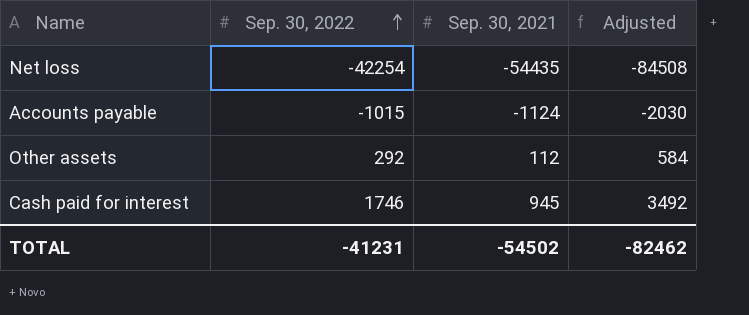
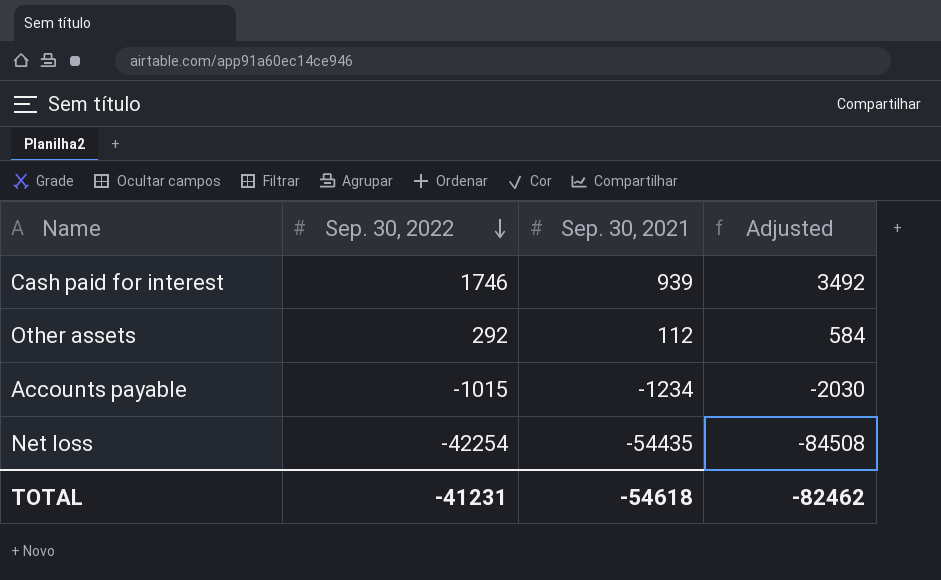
row order: Sep. 30, 2022 ascending -> Sep. 30, 2022 descending
Cash paid for interest | Sep. 30, 2021: 945 -> 939
Accounts payable | Sep. 30, 2021: -1124 -> -1234
TOTAL | Sep. 30, 2021: -54502 -> -54618

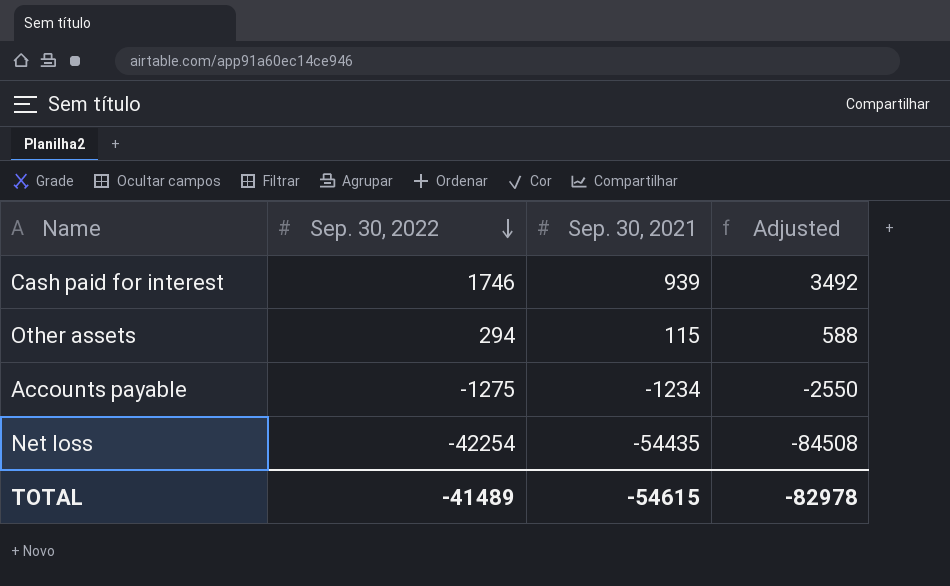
Other assets | Sep. 30, 2022: 292 -> 294
Other assets | Sep. 30, 2021: 112 -> 115
Other assets | Adjusted: 584 -> 588
Accounts payable | Sep. 30, 2022: -1015 -> -1275
Accounts payable | Adjusted: -2030 -> -2550
TOTAL | Sep. 30, 2022: -41231 -> -41489
TOTAL | Sep. 30, 2021: -54618 -> -54615
TOTAL | Adjusted: -82462 -> -82978

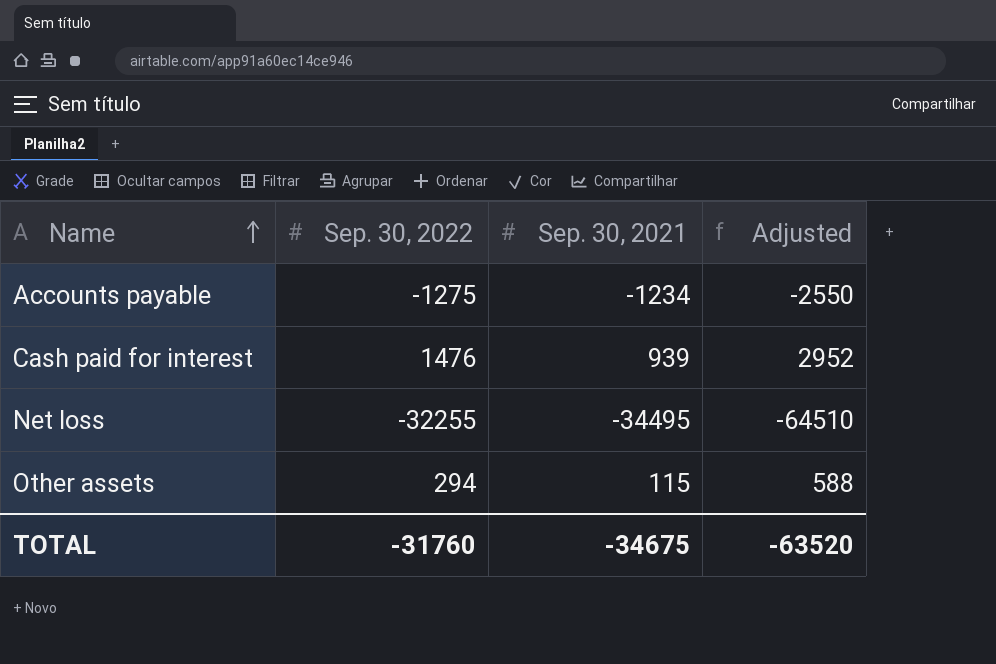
row order: Sep. 30, 2022 descending -> Name ascending
Cash paid for interest | Sep. 30, 2022: 1746 -> 1476
Cash paid for interest | Adjusted: 3492 -> 2952
Net loss | Sep. 30, 2022: -42254 -> -32255
Net loss | Sep. 30, 2021: -54435 -> -34495
Net loss | Adjusted: -84508 -> -64510
TOTAL | Sep. 30, 2022: -41489 -> -31760
TOTAL | Sep. 30, 2021: -54615 -> -34675
TOTAL | Adjusted: -82978 -> -63520

